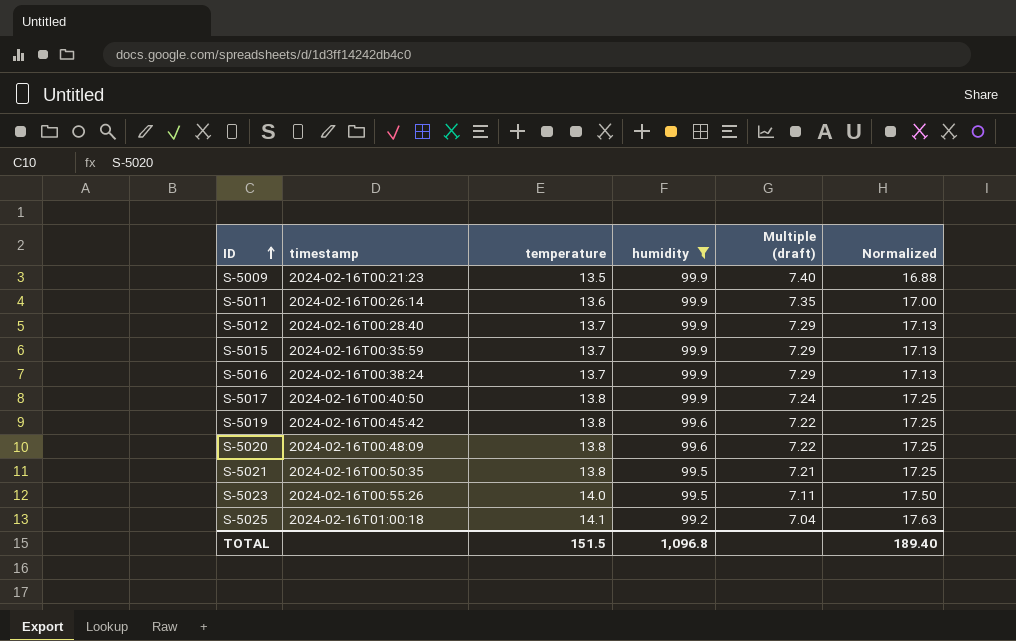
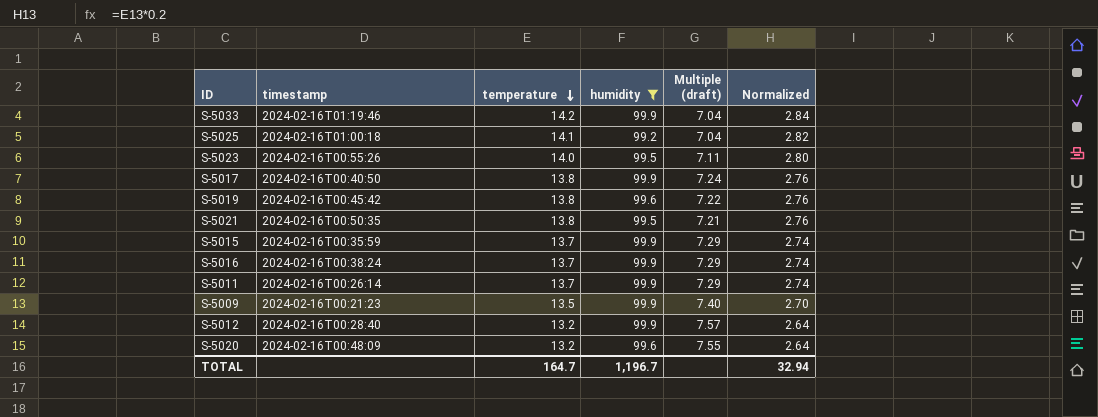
row order: ID ascending -> temperature descending
column Normalized | formula: [temperature] * 1.25 -> [temperature] * 0.2
row S-5033: none -> 2024-02-16T01:19:46 | 14.2 | 99.9 | 7.04 | 2.84
S-5011 | temperature: 13.6 -> 13.7
S-5011 | Multiple (draft): 7.35 -> 7.29
S-5012 | temperature: 13.7 -> 13.2
S-5012 | Multiple (draft): 7.29 -> 7.57
S-5020 | temperature: 13.8 -> 13.2
S-5020 | Multiple (draft): 7.22 -> 7.55
TOTAL | temperature: 151.5 -> 164.7
TOTAL | humidity: 1,096.8 -> 1,196.7
TOTAL | Normalized: 189.40 -> 32.94

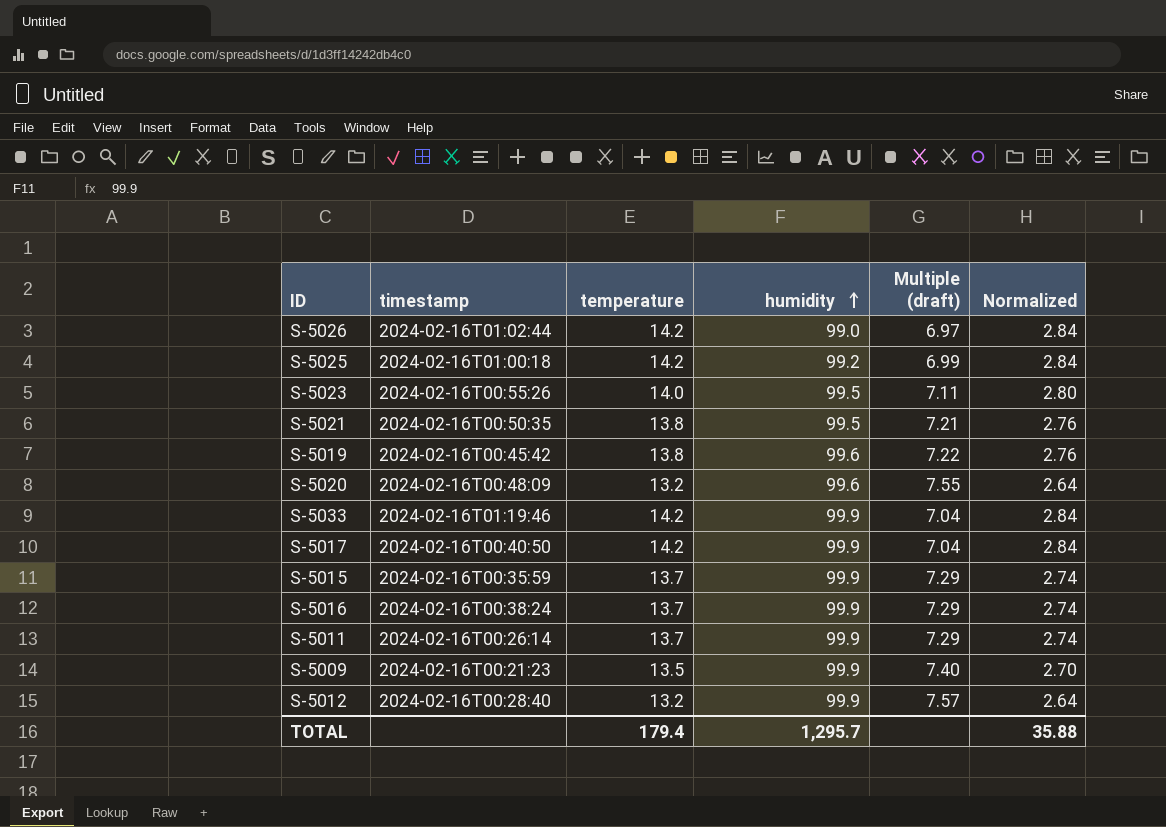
filter: humidity != 99.0 -> none
row order: temperature descending -> humidity ascending
S-5025 | temperature: 14.1 -> 14.2
S-5025 | Multiple (draft): 7.04 -> 6.99
S-5025 | Normalized: 2.82 -> 2.84
S-5017 | temperature: 13.8 -> 14.2
S-5017 | Multiple (draft): 7.24 -> 7.04
S-5017 | Normalized: 2.76 -> 2.84
TOTAL | temperature: 164.7 -> 179.4
TOTAL | humidity: 1,196.7 -> 1,295.7
TOTAL | Normalized: 32.94 -> 35.88

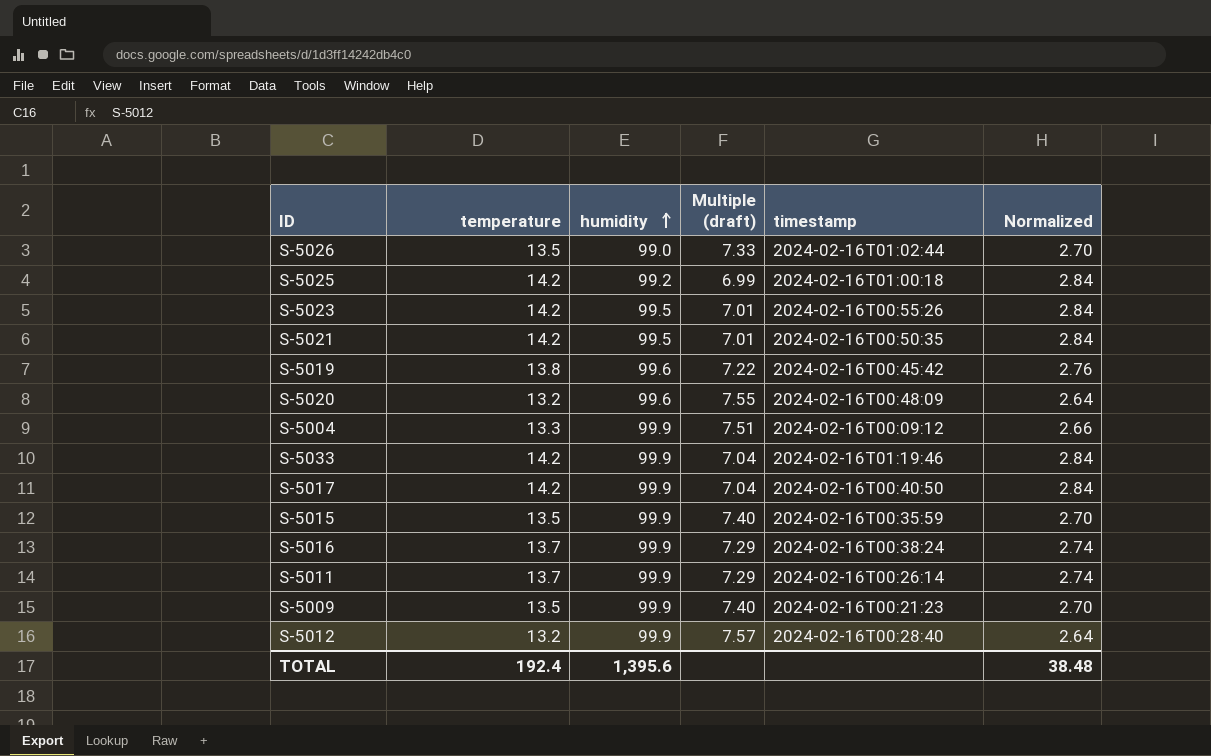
column timestamp | position: 2 -> 5
S-5026 | temperature: 14.2 -> 13.5
S-5026 | Multiple (draft): 6.97 -> 7.33
S-5026 | Normalized: 2.84 -> 2.70
S-5023 | temperature: 14.0 -> 14.2
S-5023 | Multiple (draft): 7.11 -> 7.01
S-5023 | Normalized: 2.80 -> 2.84
S-5021 | temperature: 13.8 -> 14.2
S-5021 | Multiple (draft): 7.21 -> 7.01
S-5021 | Normalized: 2.76 -> 2.84
row S-5004: none -> 13.3 | 99.9 | 7.51 | 2024-02-16T00:09:12 | 2.66
S-5015 | temperature: 13.7 -> 13.5
S-5015 | Multiple (draft): 7.29 -> 7.40
S-5015 | Normalized: 2.74 -> 2.70
TOTAL | temperature: 179.4 -> 192.4
TOTAL | humidity: 1,295.7 -> 1,395.6
TOTAL | Normalized: 35.88 -> 38.48

